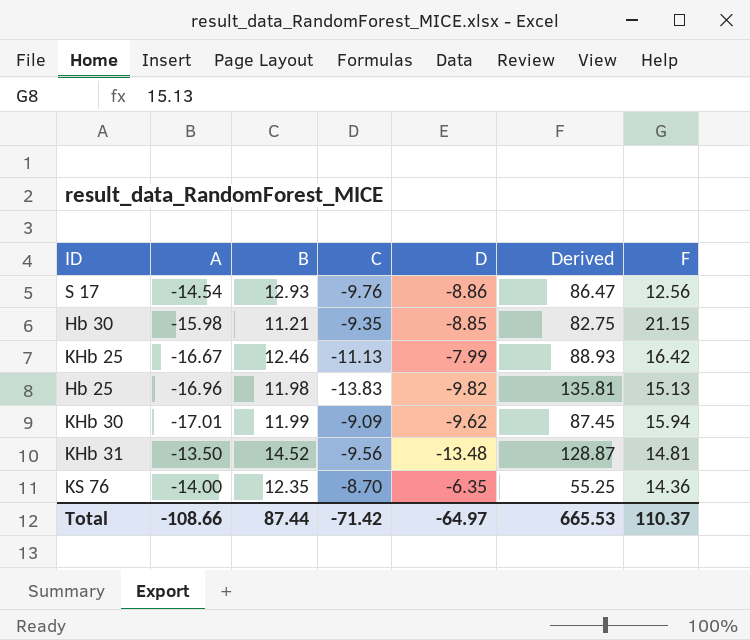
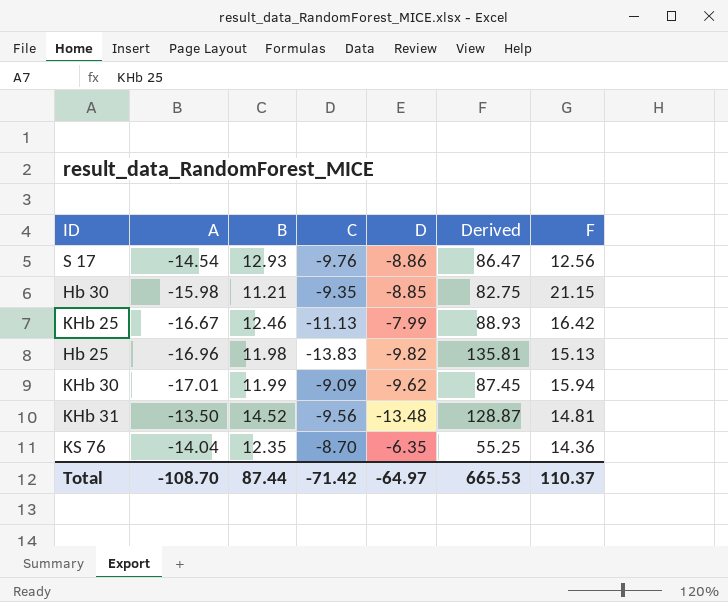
KS 76 | A: -14.00 -> -14.04
Total | A: -108.66 -> -108.70

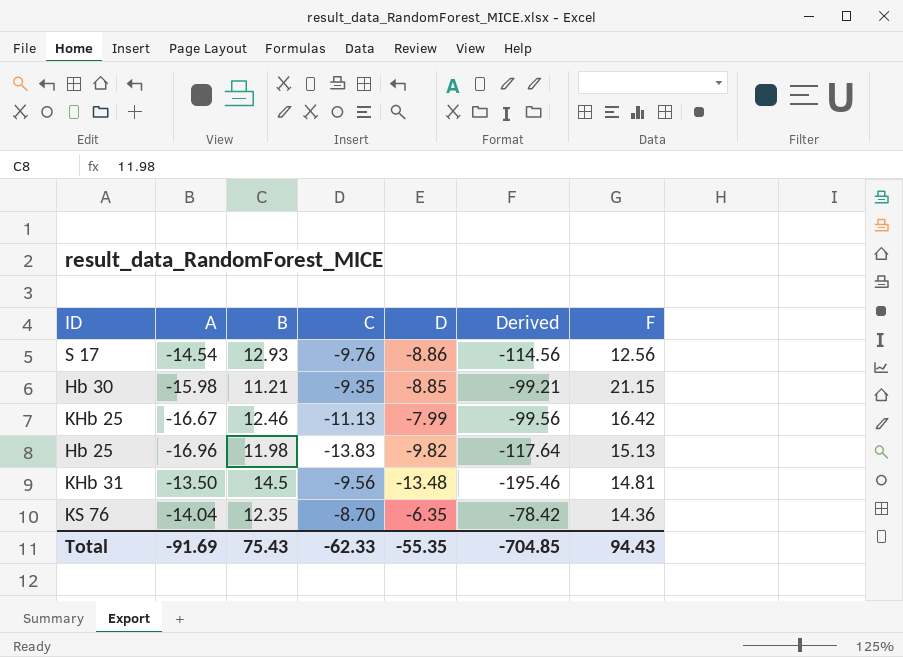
column Derived | formula: [C] * [D] -> [B] * [D]
row KHb 30: -17.01 | 11.99 | -9.09 | -9.62 | 87.45 | 15.94 -> none
KHb 31 | B: 14.52 -> 14.5
Total | A: -108.70 -> -91.69
Total | B: 87.44 -> 75.43
Total | C: -71.42 -> -62.33
Total | D: -64.97 -> -55.35
Total | Derived: 665.53 -> -704.85
Total | F: 110.37 -> 94.43

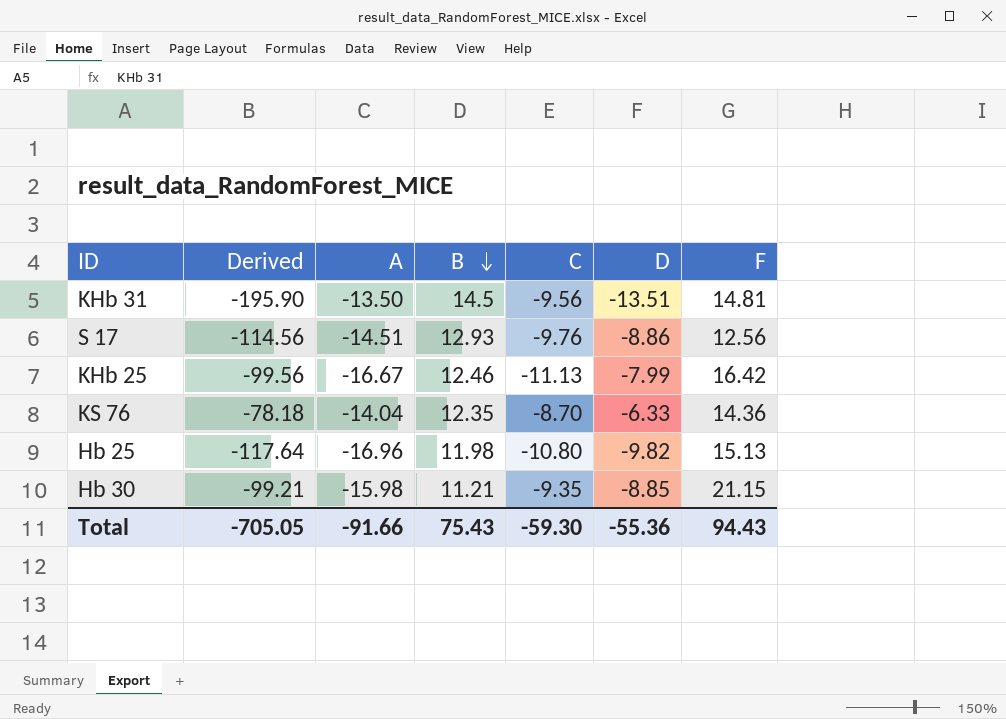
row order: none -> B descending
column Derived | position: 6 -> 2
KHb 31 | Derived: -195.46 -> -195.90
KHb 31 | D: -13.48 -> -13.51
S 17 | A: -14.54 -> -14.51
KS 76 | Derived: -78.42 -> -78.18
KS 76 | D: -6.35 -> -6.33
Hb 25 | C: -13.83 -> -10.80
Total | Derived: -704.85 -> -705.05
Total | A: -91.69 -> -91.66
Total | C: -62.33 -> -59.30
Total | D: -55.35 -> -55.36

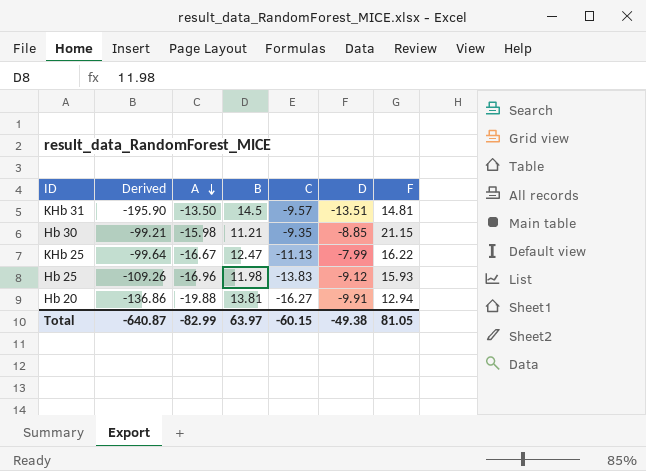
row order: B descending -> A descending
row S 17: -114.56 | -14.51 | 12.93 | -9.76 | -8.86 | 12.56 -> none
row KS 76: -78.18 | -14.04 | 12.35 | -8.70 | -6.33 | 14.36 -> none
KHb 31 | C: -9.56 -> -9.57
KHb 25 | Derived: -99.56 -> -99.64
KHb 25 | B: 12.46 -> 12.47
KHb 25 | F: 16.42 -> 16.22
Hb 25 | Derived: -117.64 -> -109.26
Hb 25 | C: -10.80 -> -13.83
Hb 25 | D: -9.82 -> -9.12
Hb 25 | F: 15.13 -> 15.93
row Hb 20: none -> -136.86 | -19.88 | 13.81 | -16.27 | -9.91 | 12.94
Total | Derived: -705.05 -> -640.87
Total | A: -91.66 -> -82.99
Total | B: 75.43 -> 63.97
Total | C: -59.30 -> -60.15
Total | D: -55.36 -> -49.38
Total | F: 94.43 -> 81.05

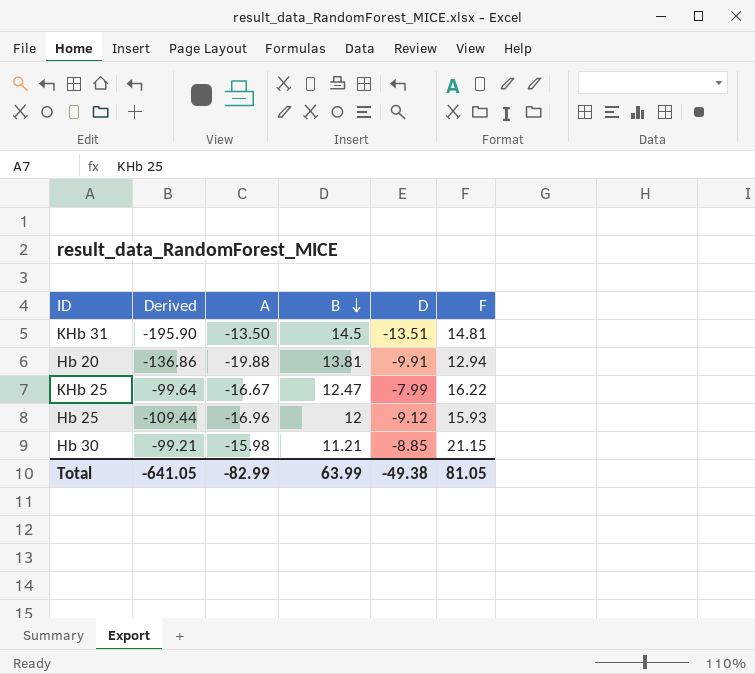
row order: A descending -> B descending
column C | position: 5 -> none
Hb 25 | Derived: -109.26 -> -109.44
Hb 25 | B: 11.98 -> 12
Total | Derived: -640.87 -> -641.05
Total | B: 63.97 -> 63.99

